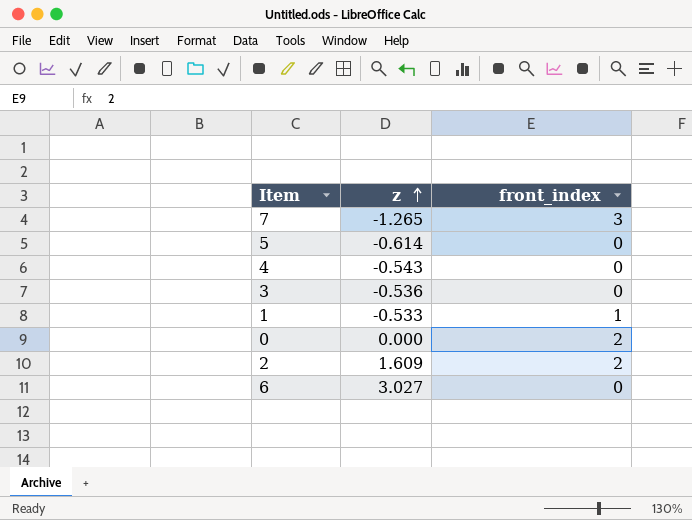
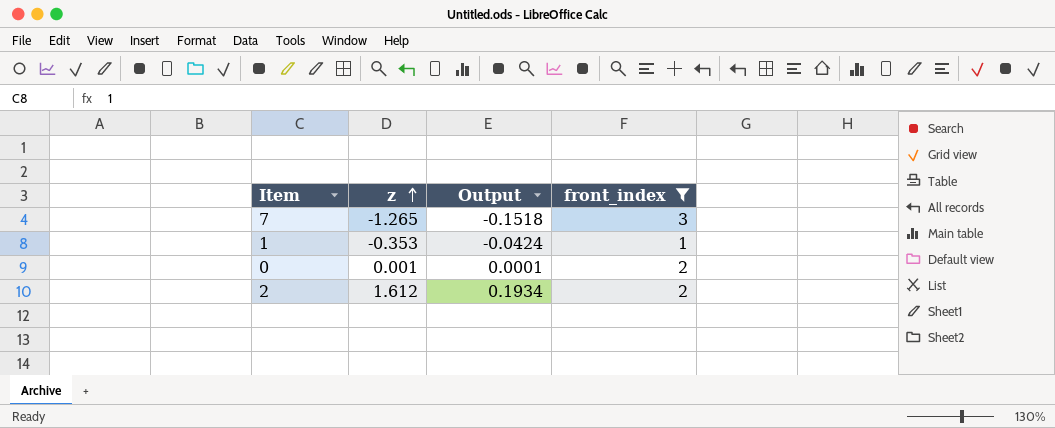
filter: none -> front_index != 0
column Output | formula: none -> [z] * 0.12
1 | z: -0.533 -> -0.353
0 | z: 0.000 -> 0.001
2 | z: 1.609 -> 1.612

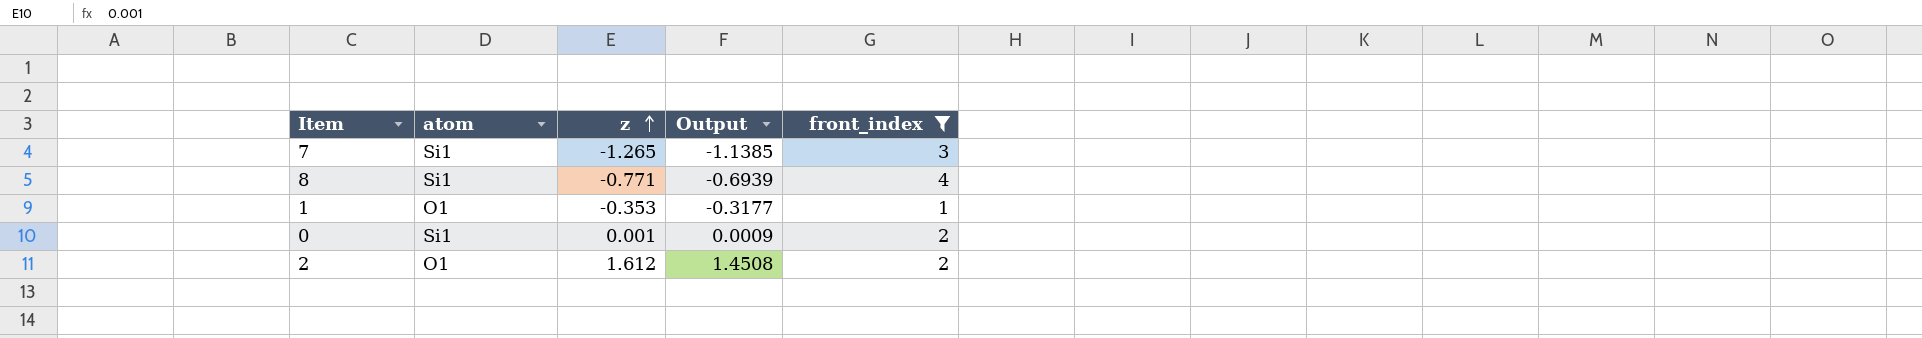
column atom | position: none -> 2
column Output | formula: [z] * 0.12 -> [z] * 0.9
row 8: none -> Si1 | -0.771 | -0.6939 | 4

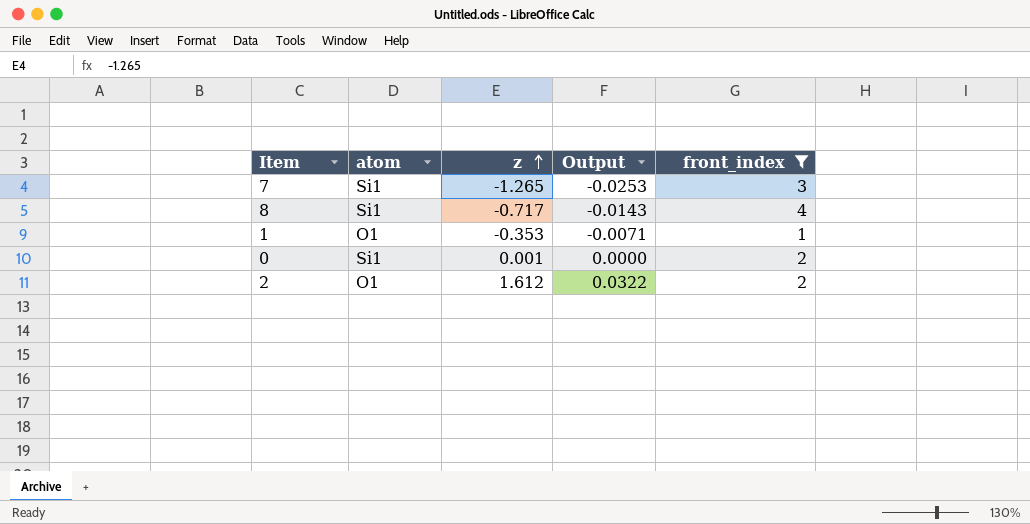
column Output | formula: [z] * 0.9 -> [z] * 0.02
8 | z: -0.771 -> -0.717

